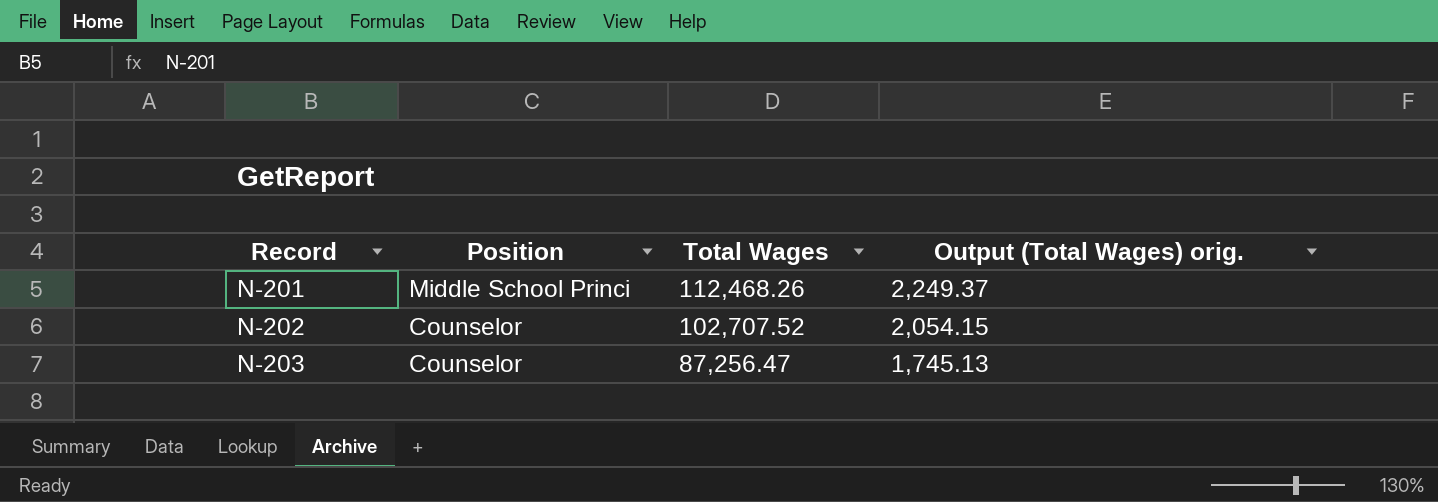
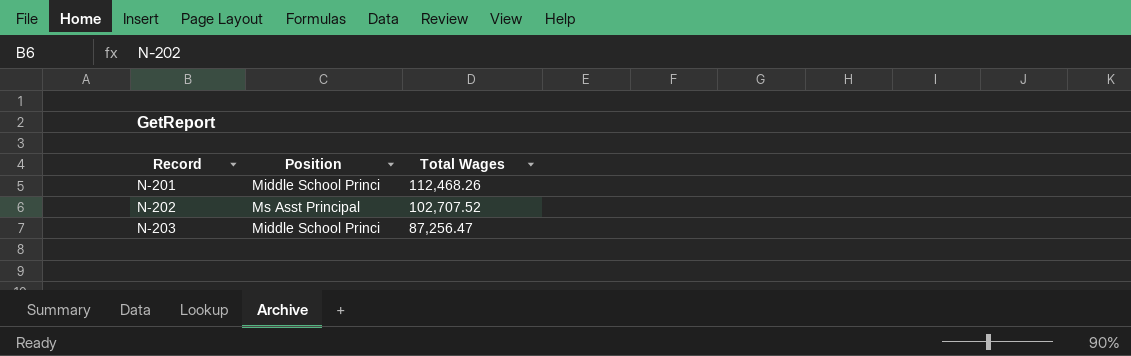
column Output (Total Wages) orig. | formula: [Total Wages] * 0.02 -> none
N-202 | Position: Counselor -> Ms Asst Principal
N-203 | Position: Counselor -> Middle School Princi

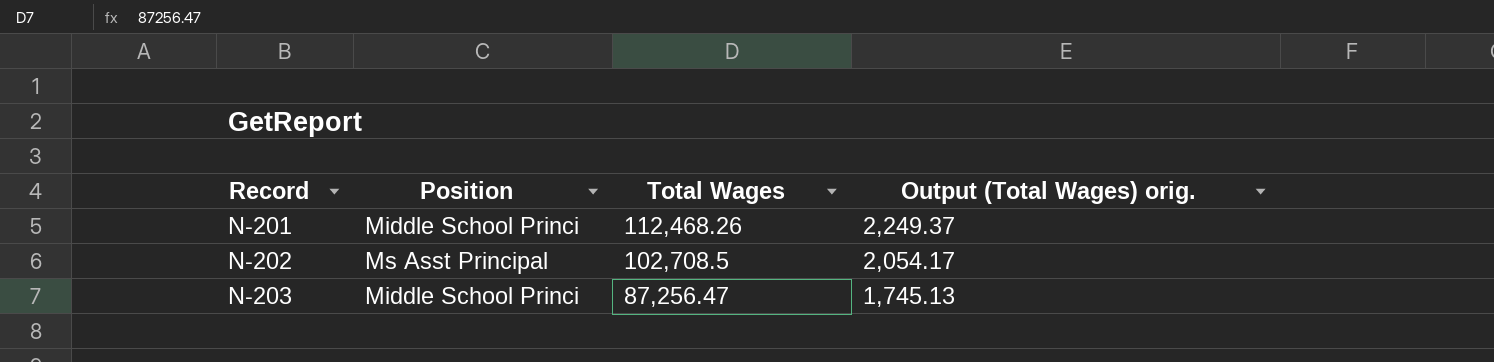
column Output (Total Wages) orig. | formula: none -> [Total Wages] * 0.02
N-202 | Total Wages: 102,707.52 -> 102,708.5

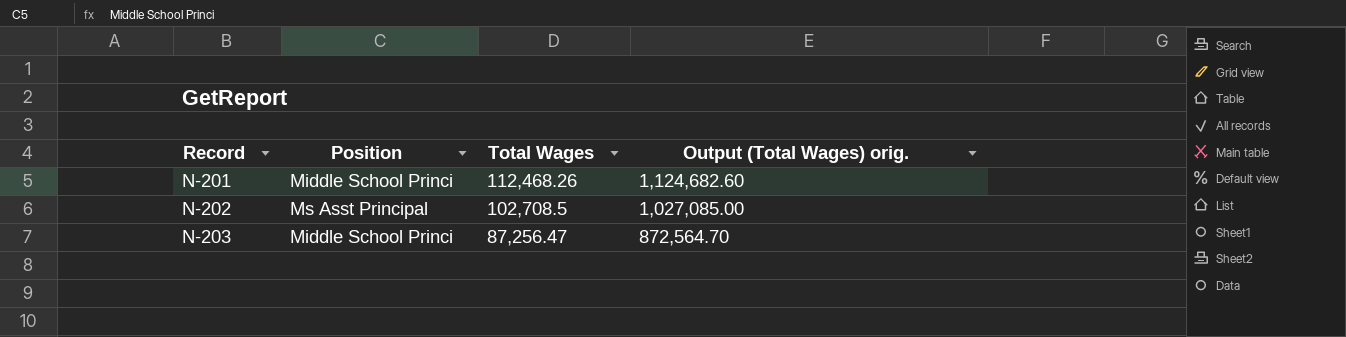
column Output (Total Wages) orig. | formula: [Total Wages] * 0.02 -> [Total Wages] * 10

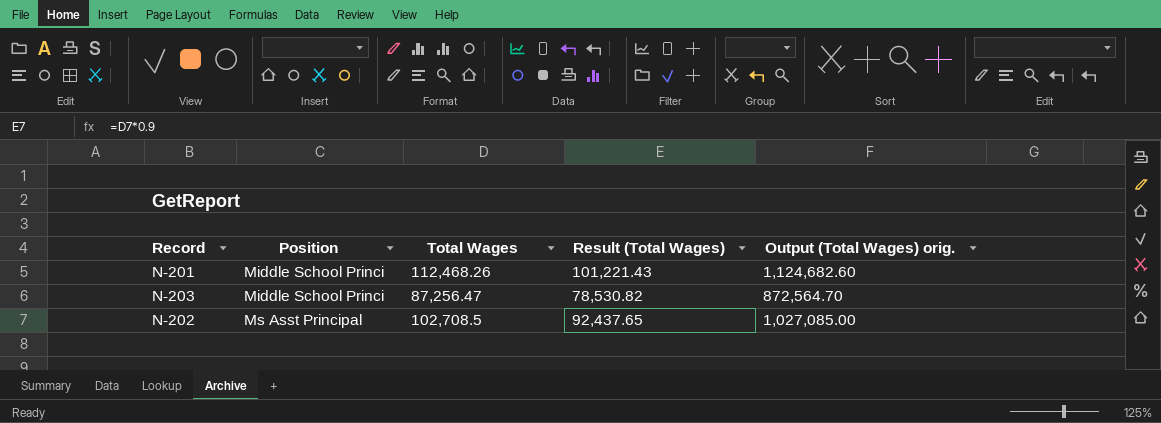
row order: Record ascending -> Position ascending
column Result (Total Wages) | formula: none -> [Total Wages] * 0.9

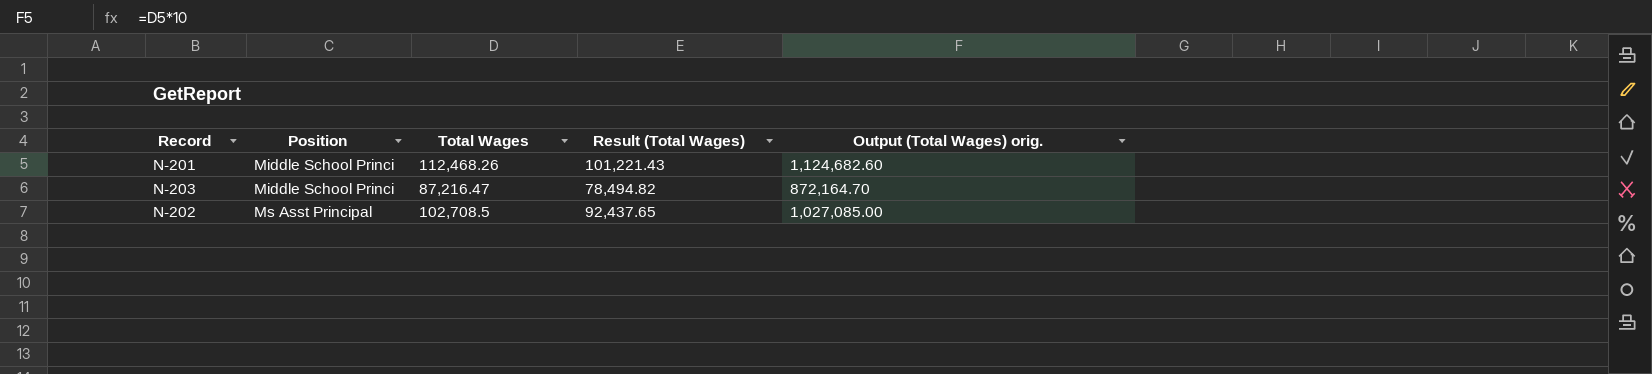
N-203 | Total Wages: 87,256.47 -> 87,216.47
N-203 | Result (Total Wages): 78,530.82 -> 78,494.82
N-203 | Output (Total Wages) orig.: 872,564.70 -> 872,164.70

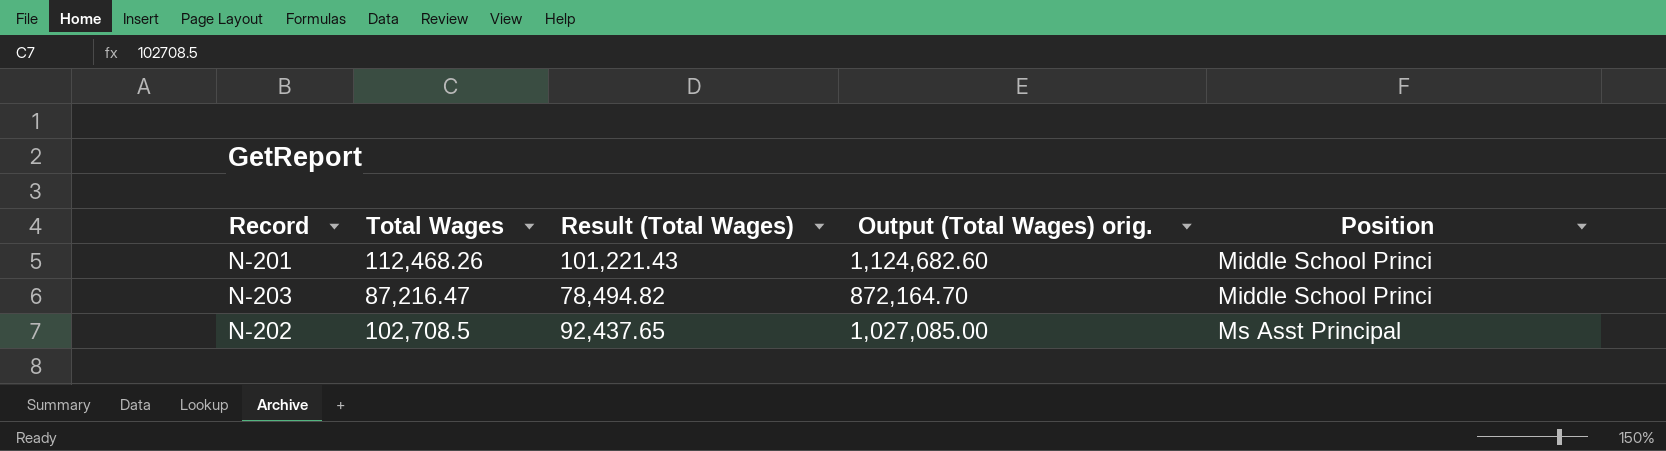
column Position | position: 2 -> 5

